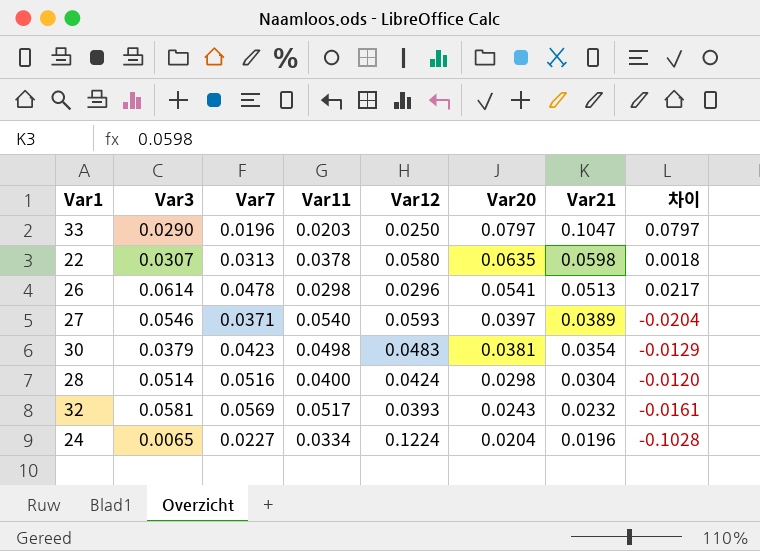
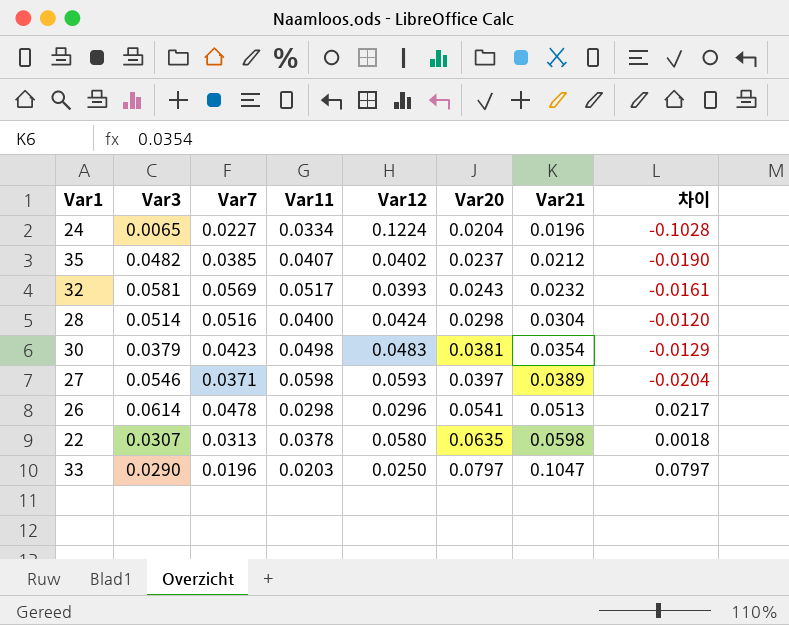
row order: Var20 descending -> Var20 ascending
row 35: none -> 0.0482 | 0.0385 | 0.0407 | 0.0402 | 0.0237 | 0.0212 | -0.0190
27 | Var11: 0.0540 -> 0.0598

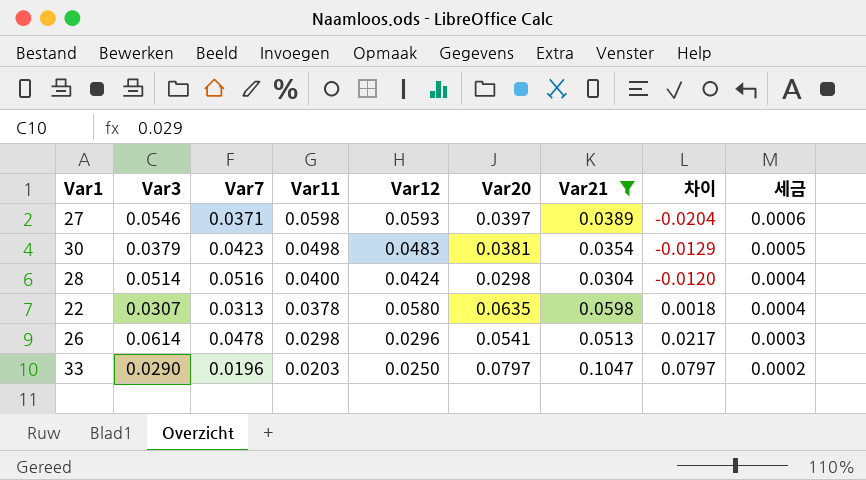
filter: none -> Var21 >= 0.0304
row order: Var20 ascending -> Var11 descending
column 세금 | formula: none -> [Var11] * 0.01

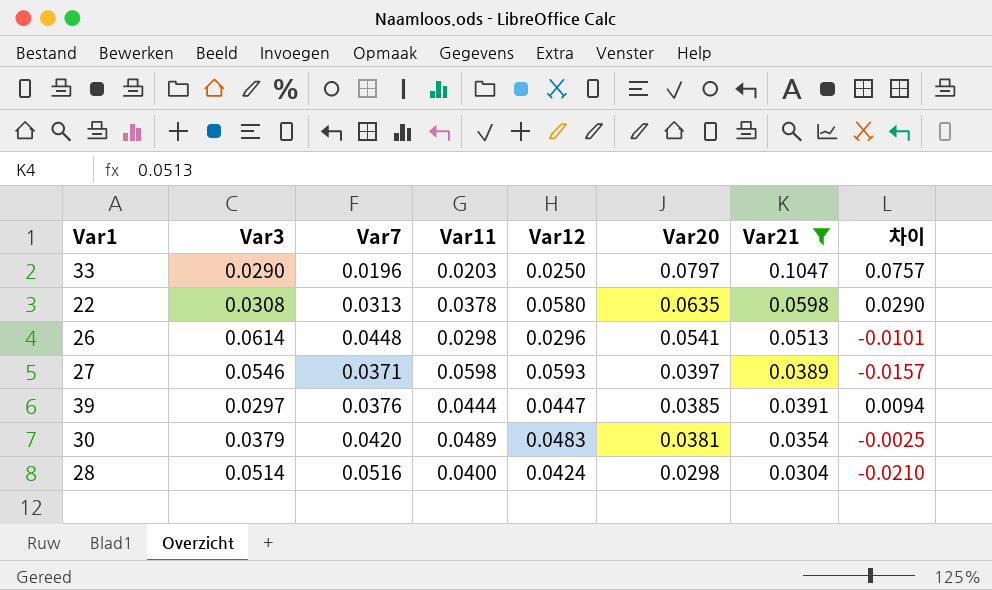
row order: Var11 descending -> Var20 descending
column 세금 | formula: [Var11] * 0.01 -> none
column 차이 | formula: [Var21] - [Var12] -> [Var21] - [Var3]
22 | Var3: 0.0307 -> 0.0308
26 | Var7: 0.0478 -> 0.0448
row 39: none -> 0.0297 | 0.0376 | 0.0444 | 0.0447 | 0.0385 | 0.0391 | 0.0094
30 | Var7: 0.0423 -> 0.0420
30 | Var11: 0.0498 -> 0.0489

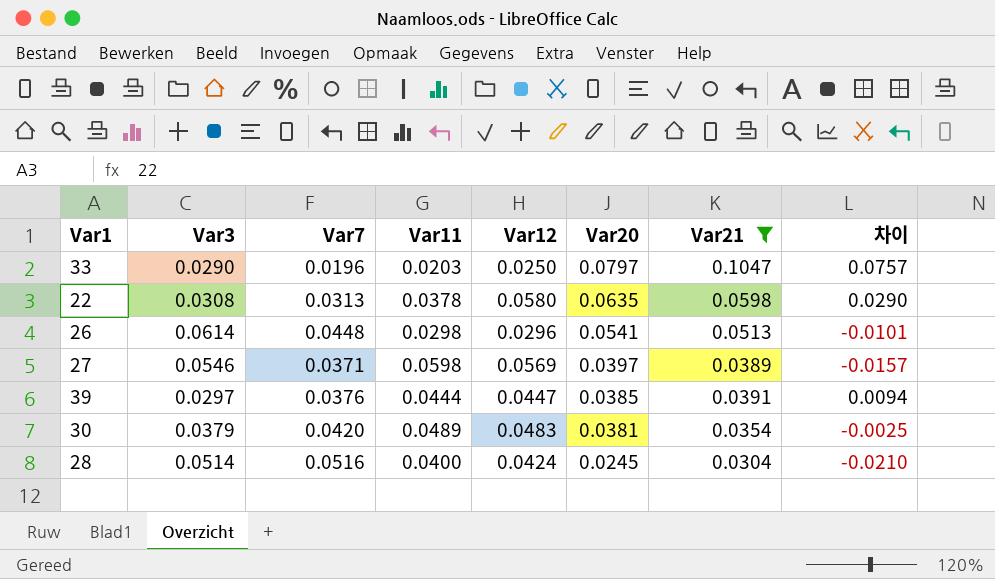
27 | Var12: 0.0593 -> 0.0569
28 | Var20: 0.0298 -> 0.0245

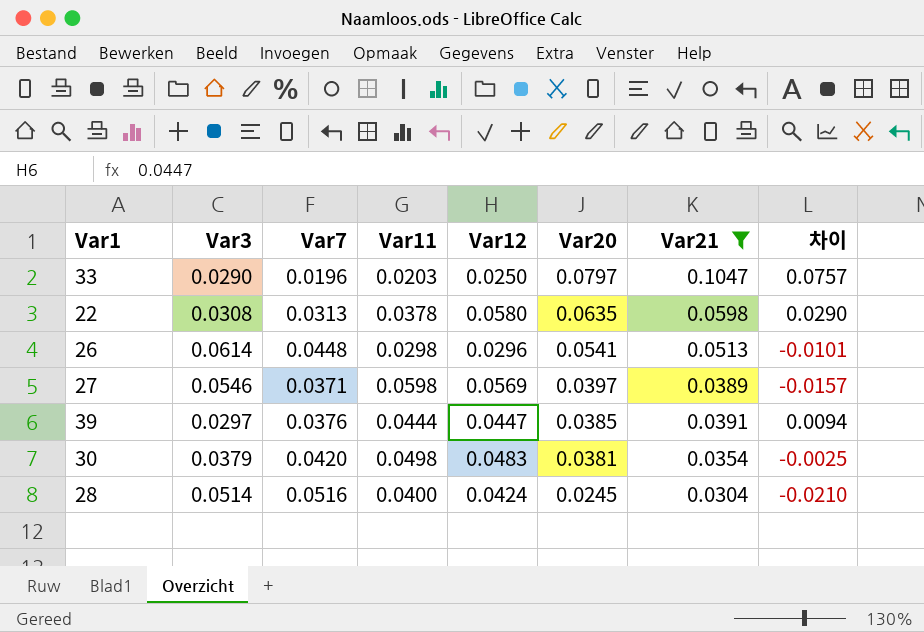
30 | Var11: 0.0489 -> 0.0498

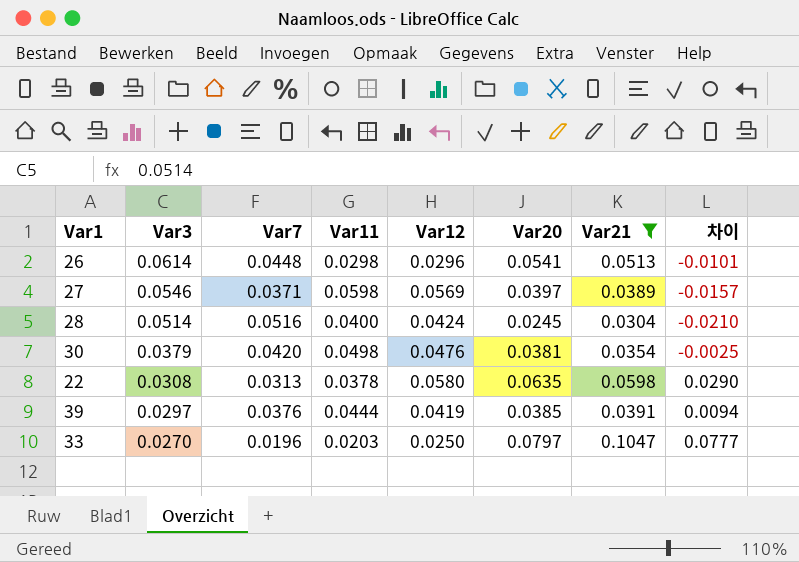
row order: Var20 descending -> Var3 descending
30 | Var12: 0.0483 -> 0.0476
39 | Var12: 0.0447 -> 0.0419
33 | Var3: 0.0290 -> 0.0270
33 | 차이: 0.0757 -> 0.0777

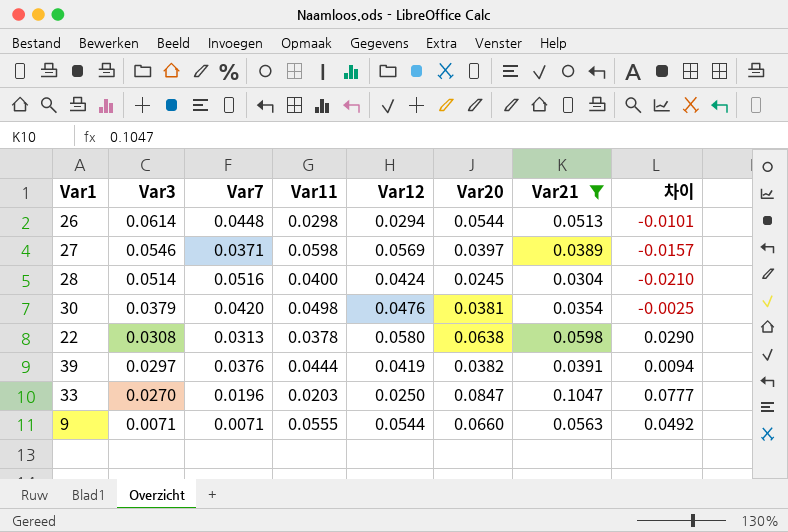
26 | Var12: 0.0296 -> 0.0294
26 | Var20: 0.0541 -> 0.0544
22 | Var20: 0.0635 -> 0.0638
39 | Var20: 0.0385 -> 0.0382
33 | Var20: 0.0797 -> 0.0847
row 9: none -> 0.0071 | 0.0071 | 0.0555 | 0.0544 | 0.0660 | 0.0563 | 0.0492

